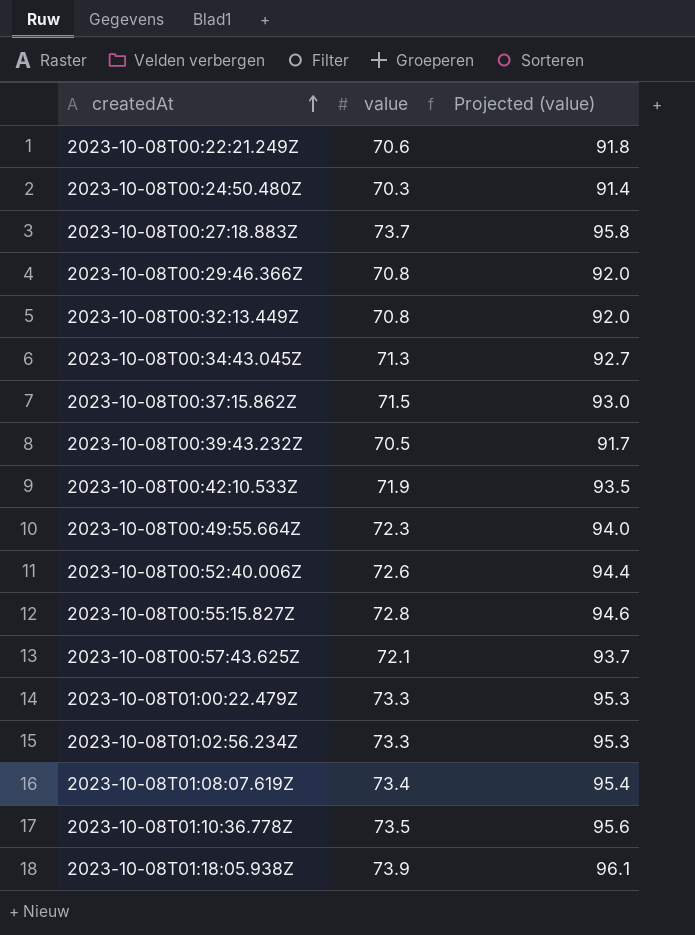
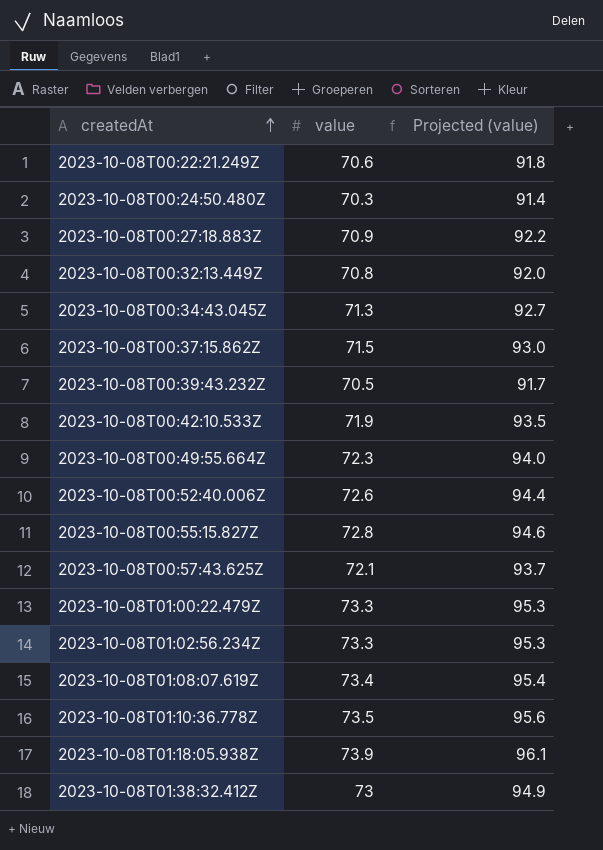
row 2023-10-08T00:29:46.366Z: 70.8 | 92.0 -> none
2023-10-08T00:27:18.883Z | value: 73.7 -> 70.9
2023-10-08T00:27:18.883Z | Projected (value): 95.8 -> 92.2
row 2023-10-08T01:38:32.412Z: none -> 73 | 94.9

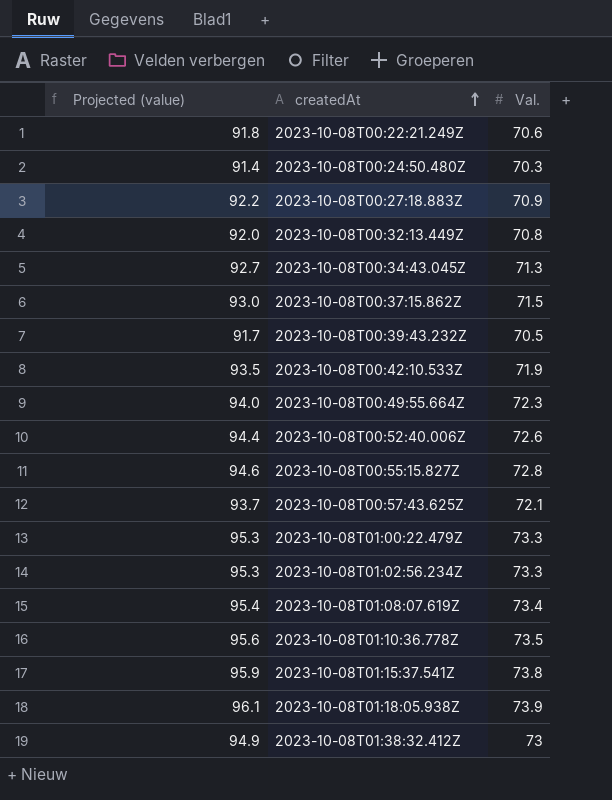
column Projected (value) | position: 3 -> 1
column name: value -> Val.
row 2023-10-08T01:15:37.541Z: none -> 95.9 | 73.8

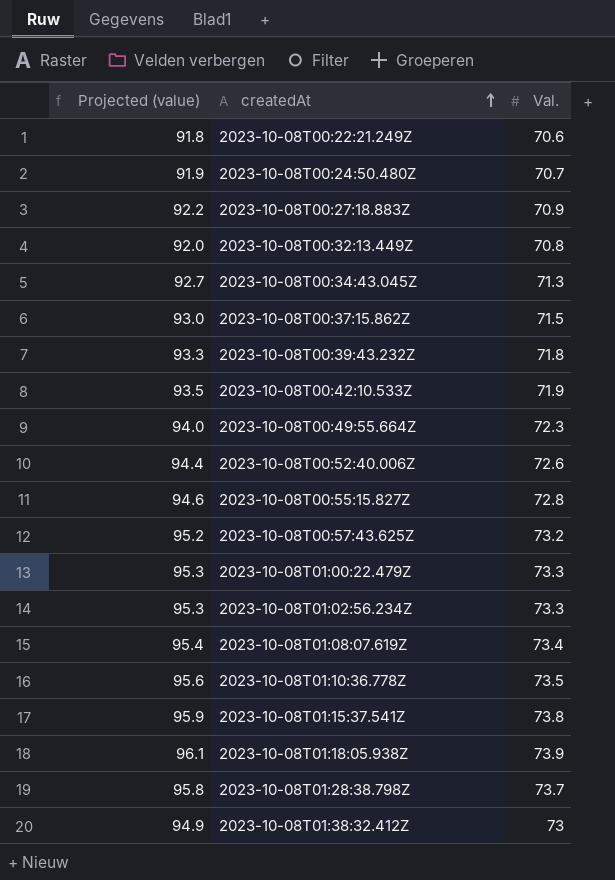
2023-10-08T00:24:50.480Z | Projected (value): 91.4 -> 91.9
2023-10-08T00:24:50.480Z | Val.: 70.3 -> 70.7
2023-10-08T00:39:43.232Z | Projected (value): 91.7 -> 93.3
2023-10-08T00:39:43.232Z | Val.: 70.5 -> 71.8
2023-10-08T00:57:43.625Z | Projected (value): 93.7 -> 95.2
2023-10-08T00:57:43.625Z | Val.: 72.1 -> 73.2
row 2023-10-08T01:28:38.798Z: none -> 95.8 | 73.7

